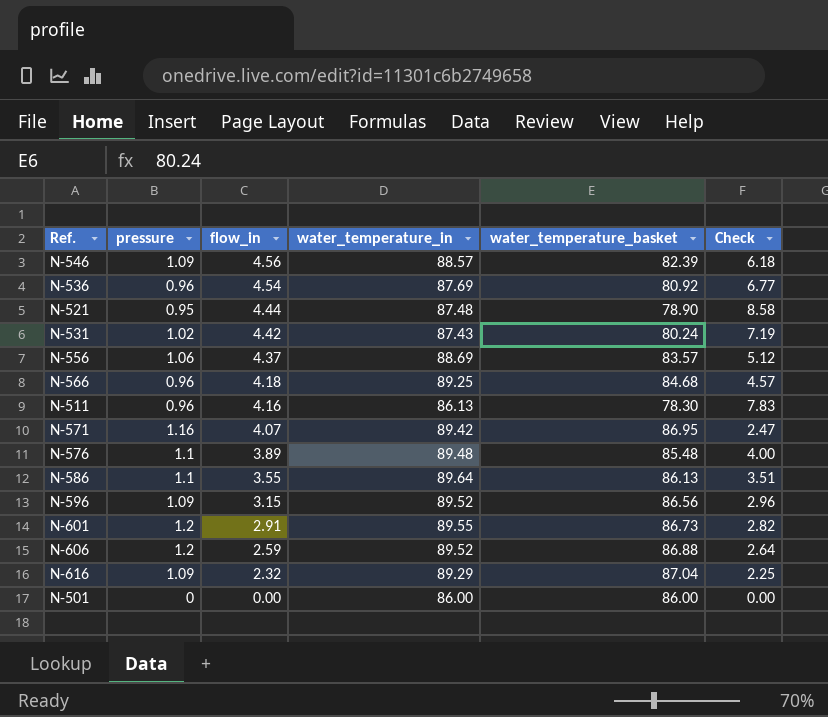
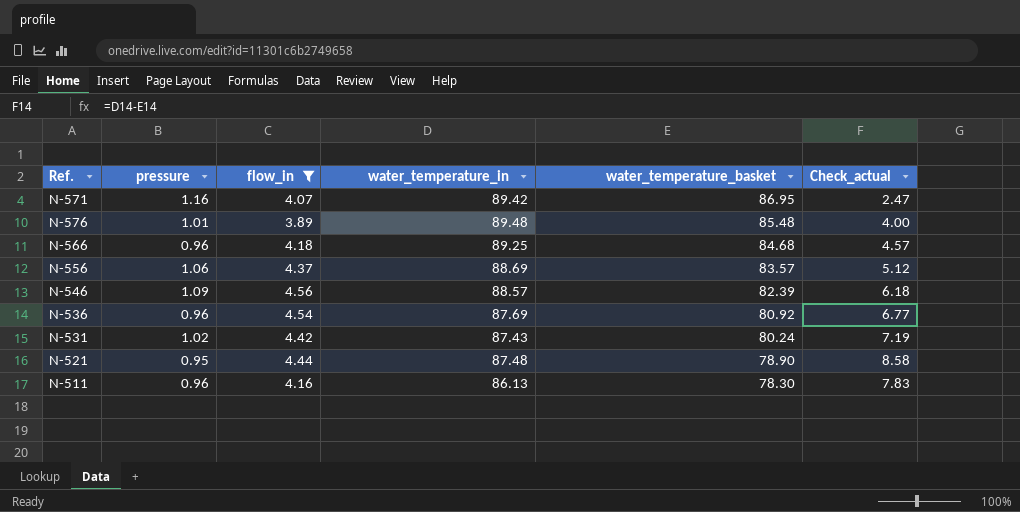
filter: none -> flow_in >= 3.89
row order: flow_in descending -> water_temperature_basket descending
column name: Check -> Check_actual
N-576 | pressure: 1.1 -> 1.01

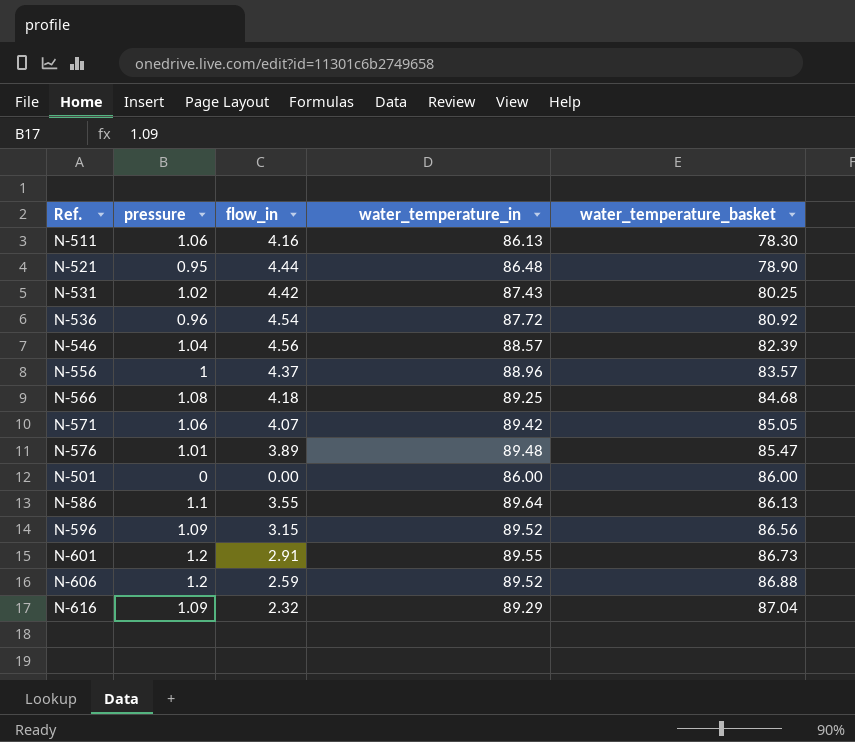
filter: flow_in >= 3.89 -> none
row order: water_temperature_basket descending -> water_temperature_basket ascending
column Check_actual | formula: [water_temperature_in] - [water_temperature_basket] -> none
N-511 | pressure: 0.96 -> 1.06
N-521 | water_temperature_in: 87.48 -> 86.48
N-531 | water_temperature_basket: 80.24 -> 80.25
N-536 | water_temperature_in: 87.69 -> 87.72
N-546 | pressure: 1.09 -> 1.04
N-556 | pressure: 1.06 -> 1
N-556 | water_temperature_in: 88.69 -> 88.96
N-566 | pressure: 0.96 -> 1.08
N-571 | pressure: 1.16 -> 1.06
N-571 | water_temperature_basket: 86.95 -> 85.05
N-576 | water_temperature_basket: 85.48 -> 85.47

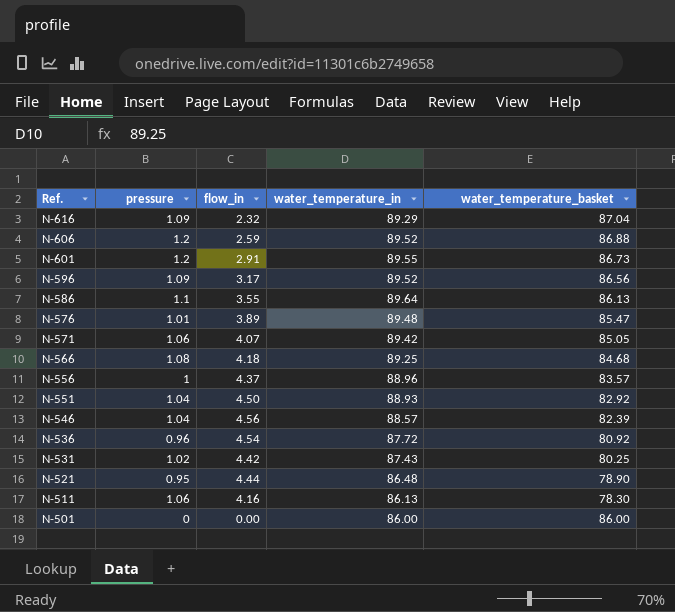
row order: water_temperature_basket ascending -> Ref. descending
N-596 | flow_in: 3.15 -> 3.17
row N-551: none -> 1.04 | 4.50 | 88.93 | 82.92

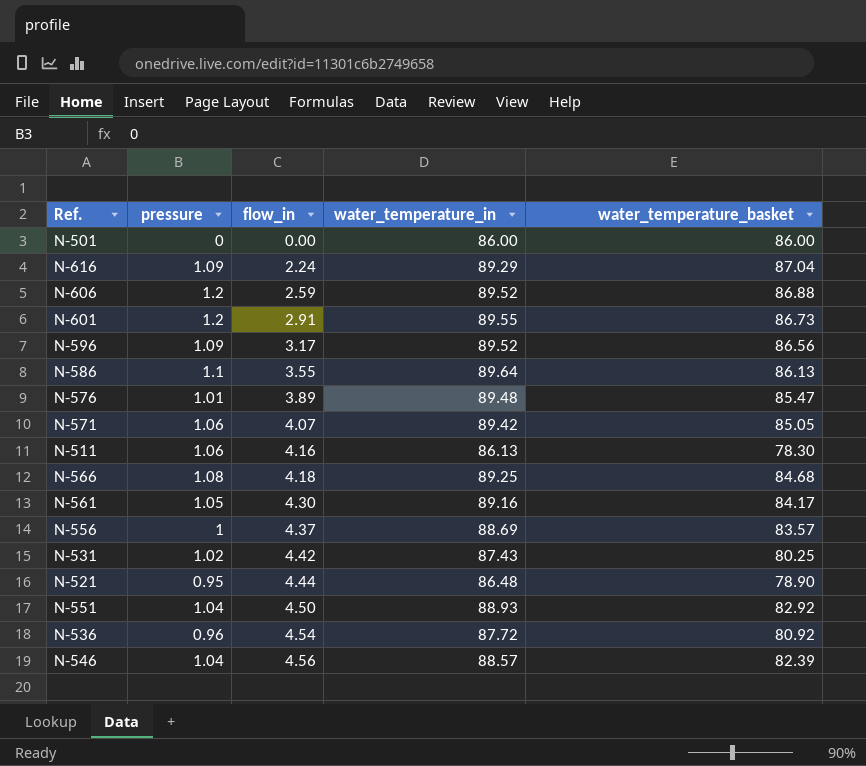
row order: Ref. descending -> flow_in ascending
N-616 | flow_in: 2.32 -> 2.24
row N-561: none -> 1.05 | 4.30 | 89.16 | 84.17
N-556 | water_temperature_in: 88.96 -> 88.69

